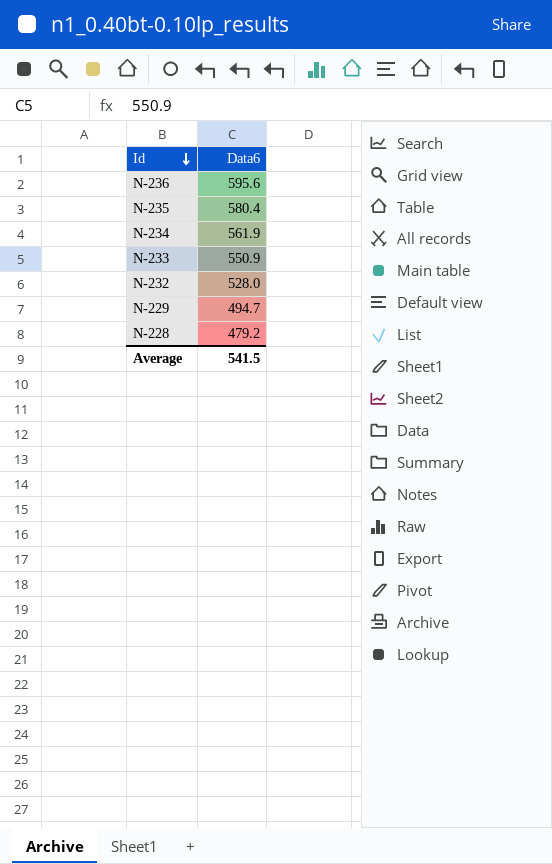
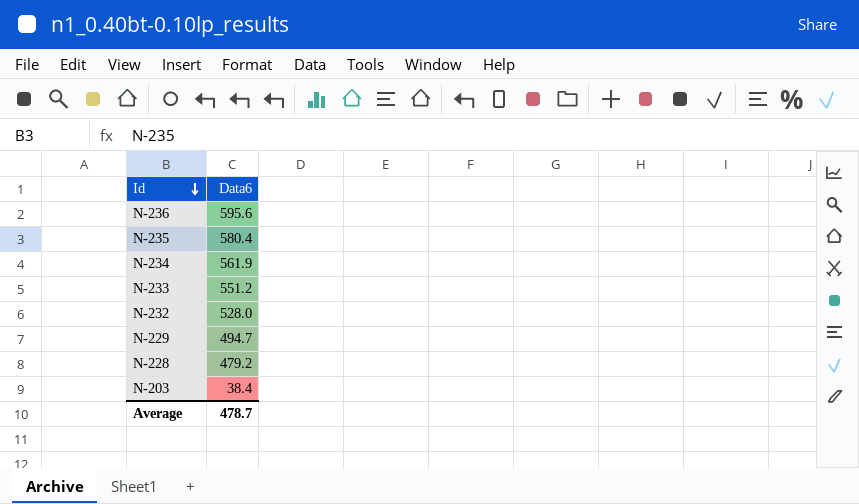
N-233 | Data6: 550.9 -> 551.2
row N-203: none -> 38.4
Average | Data6: 541.5 -> 478.7

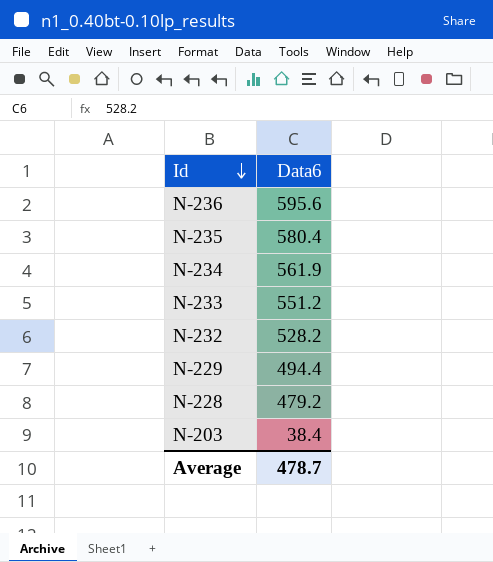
N-232 | Data6: 528.0 -> 528.2
N-229 | Data6: 494.7 -> 494.4

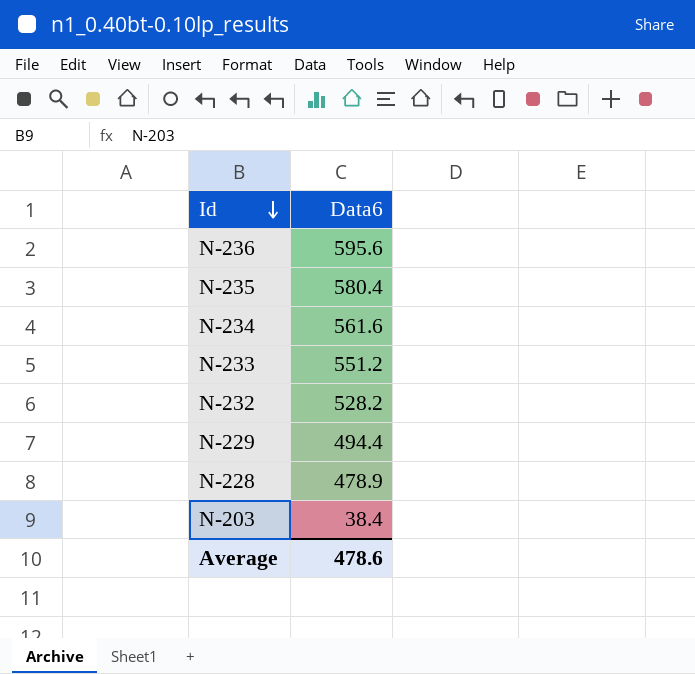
N-234 | Data6: 561.9 -> 561.6
N-228 | Data6: 479.2 -> 478.9
Average | Data6: 478.7 -> 478.6

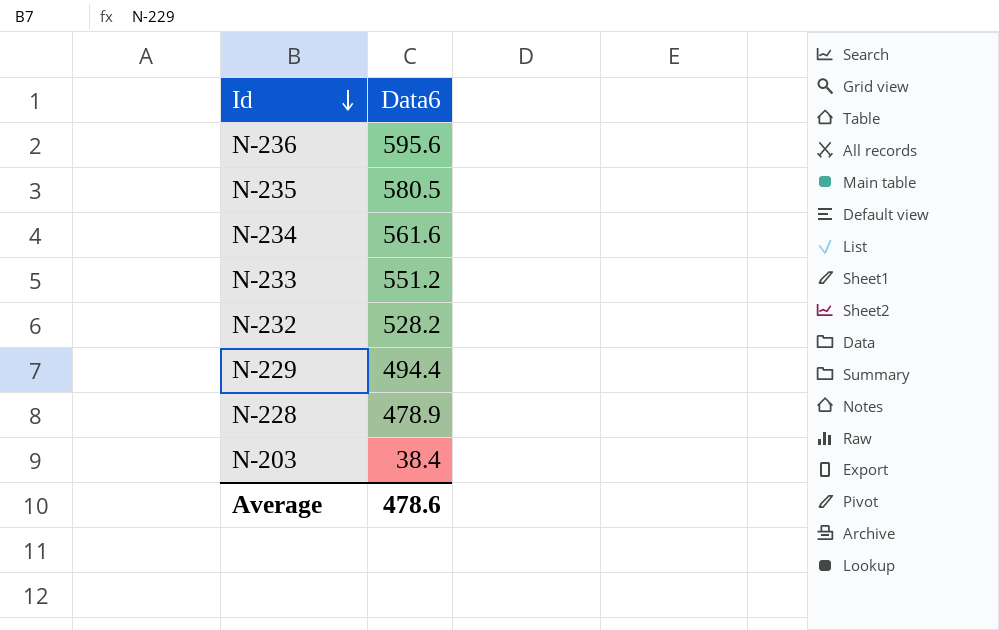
N-235 | Data6: 580.4 -> 580.5

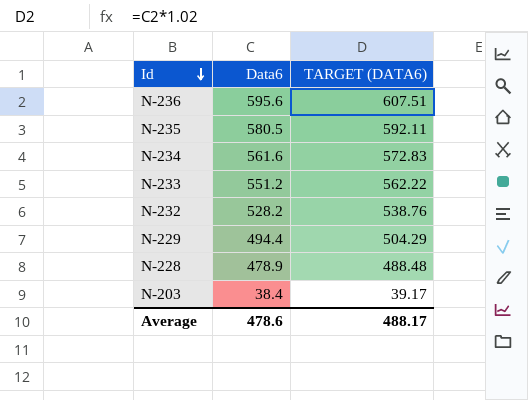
column TARGET (DATA6) | formula: none -> [Data6] * 1.02

